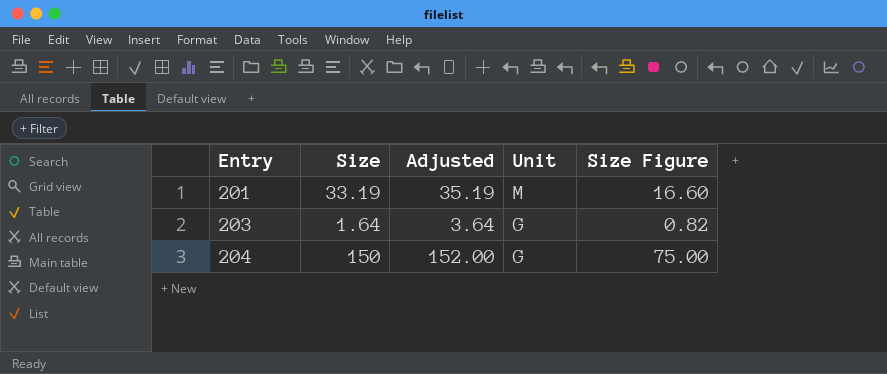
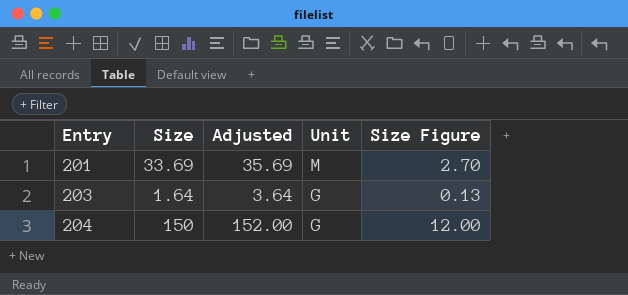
column Size Figure | formula: [Size] * 0.5 -> [Size] * 0.08
201 | Size: 33.19 -> 33.69
201 | Adjusted: 35.19 -> 35.69

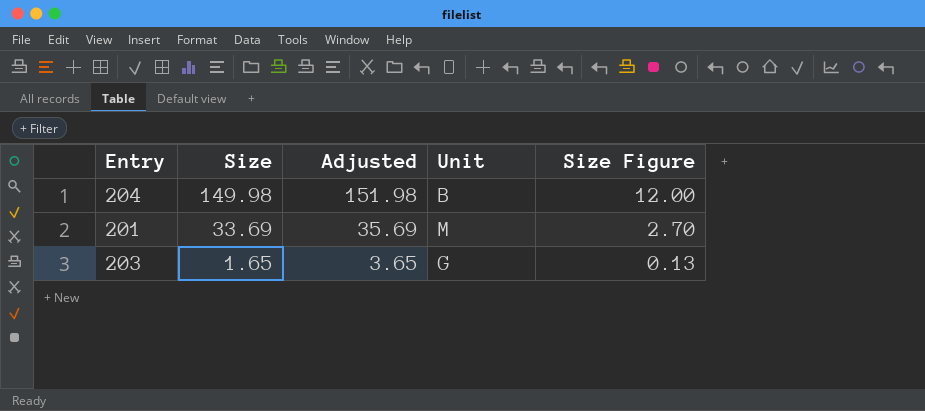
row order: Entry ascending -> Size descending
204 | Size: 150 -> 149.98
204 | Adjusted: 152.00 -> 151.98
204 | Unit: G -> B
203 | Size: 1.64 -> 1.65
203 | Adjusted: 3.64 -> 3.65

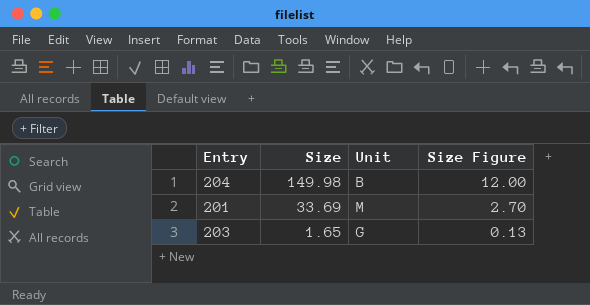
column Adjusted | formula: [Size] + 2 -> none

